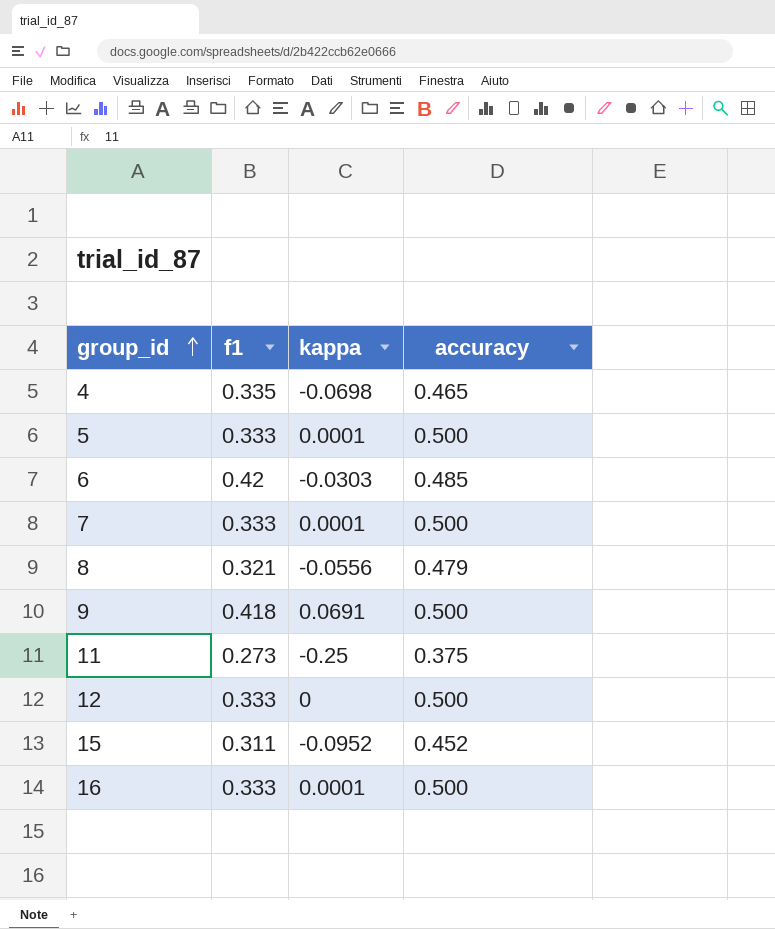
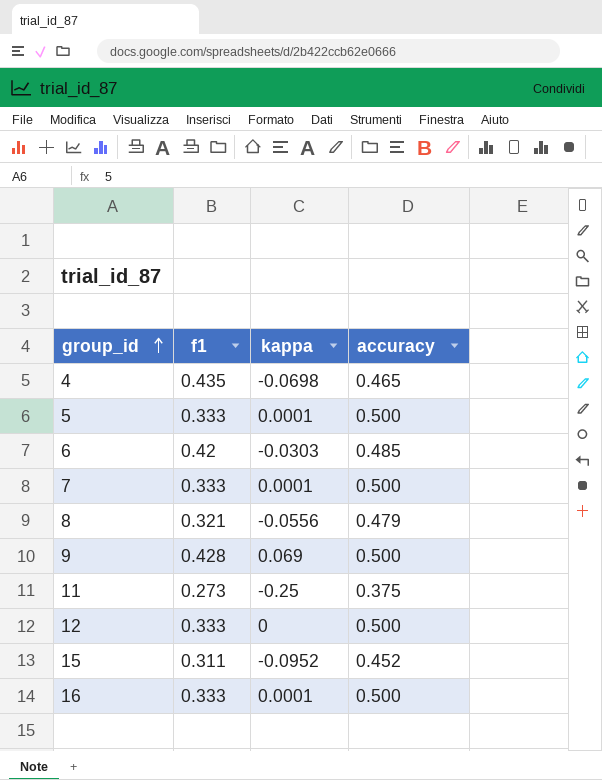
4 | f1: 0.335 -> 0.435
9 | f1: 0.418 -> 0.428
9 | kappa: 0.0691 -> 0.069

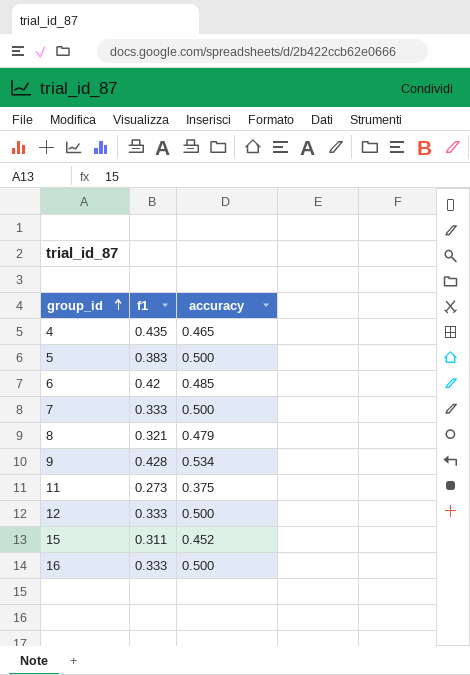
column kappa | position: 3 -> none
5 | f1: 0.333 -> 0.383
9 | accuracy: 0.500 -> 0.534

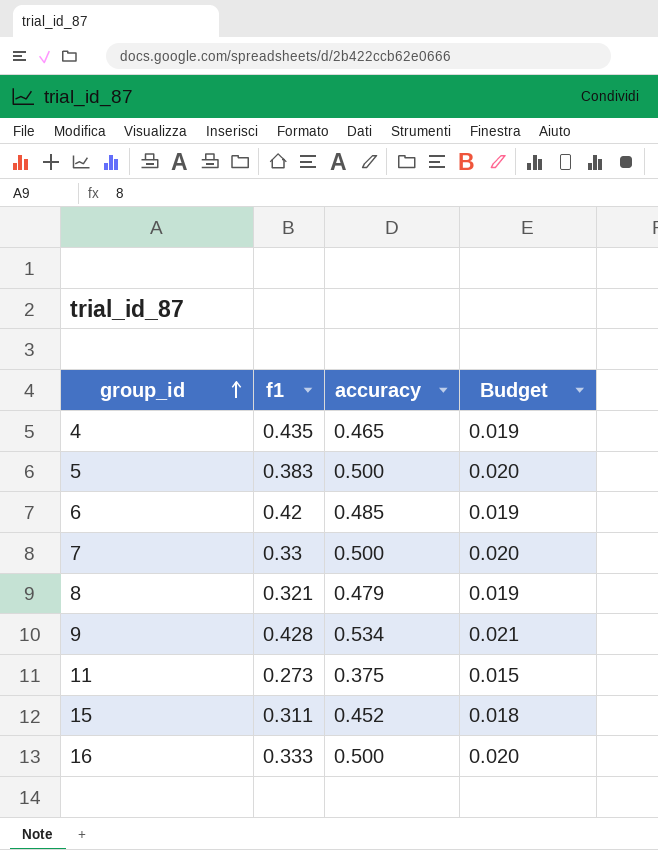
column Budget | formula: none -> [accuracy] * 0.04
row 12: 0.333 | 0.500 -> none
7 | f1: 0.333 -> 0.33

